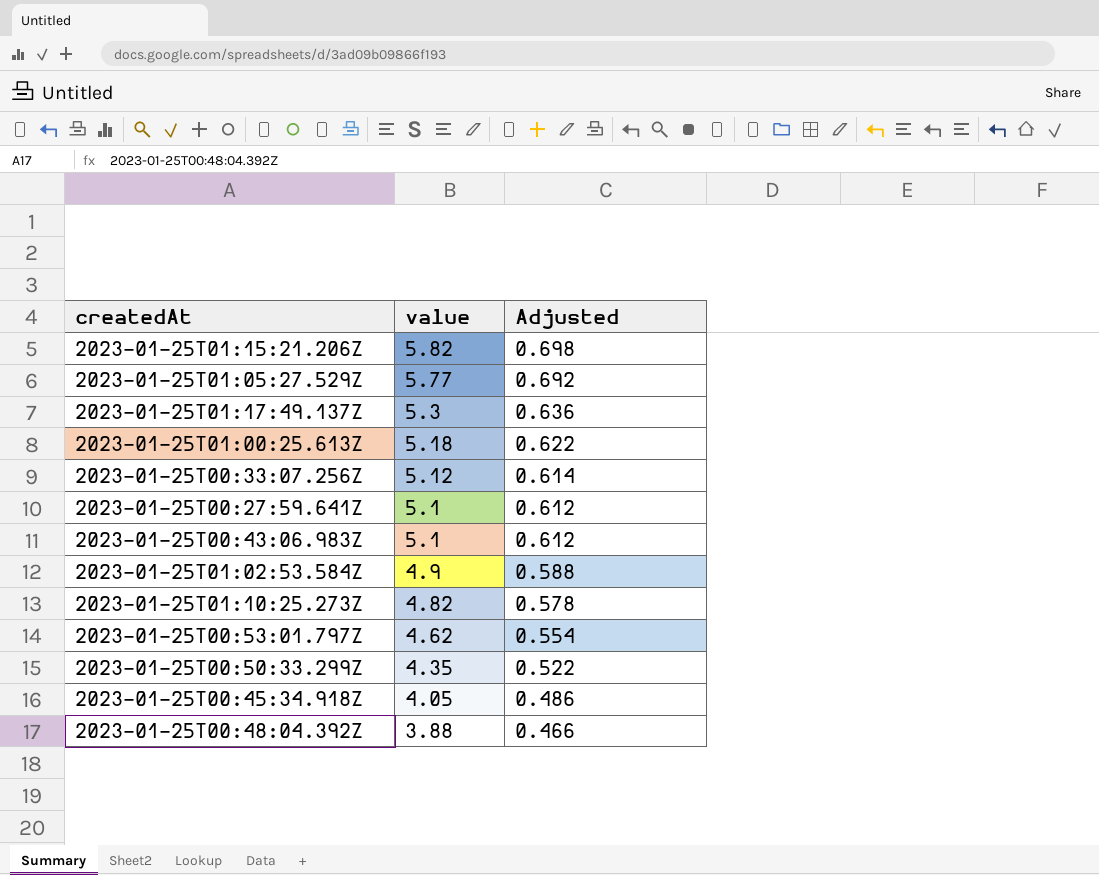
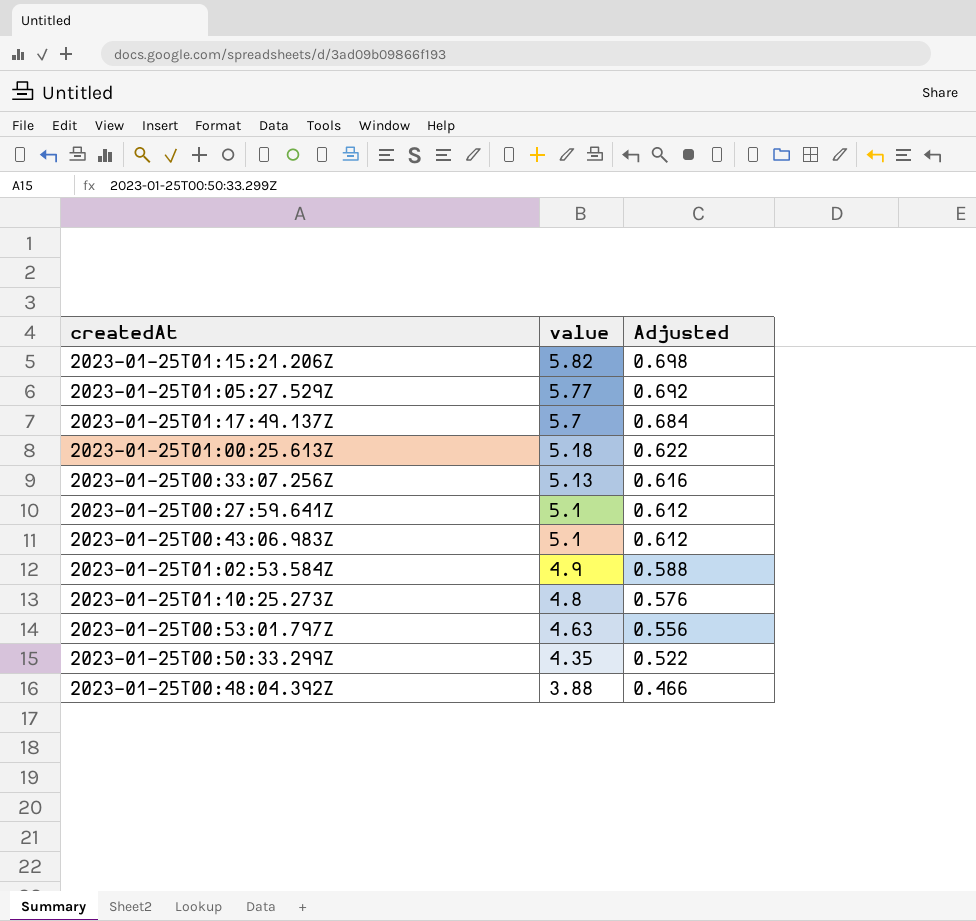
row 2023-01-25T00:45:34.918Z: 4.05 | 0.486 -> none
2023-01-25T01:17:49.137Z | value: 5.3 -> 5.7
2023-01-25T01:17:49.137Z | Adjusted: 0.636 -> 0.684
2023-01-25T00:33:07.256Z | value: 5.12 -> 5.13
2023-01-25T00:33:07.256Z | Adjusted: 0.614 -> 0.616
2023-01-25T01:10:25.273Z | value: 4.82 -> 4.8
2023-01-25T01:10:25.273Z | Adjusted: 0.578 -> 0.576
2023-01-25T00:53:01.797Z | value: 4.62 -> 4.63
2023-01-25T00:53:01.797Z | Adjusted: 0.554 -> 0.556

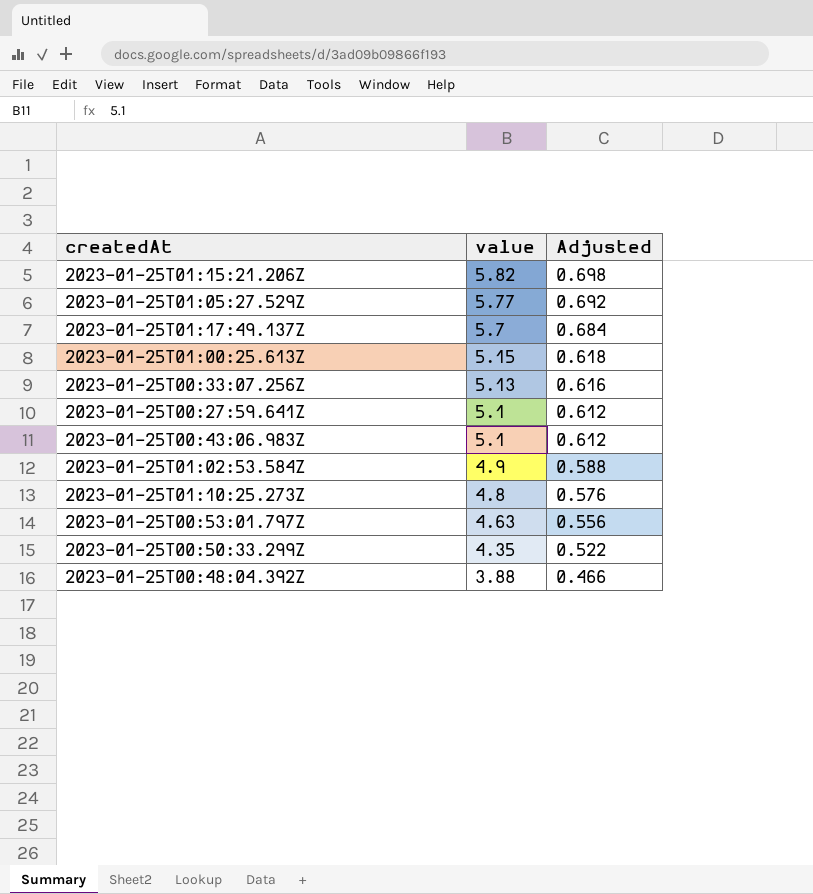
2023-01-25T01:00:25.613Z | value: 5.18 -> 5.15
2023-01-25T01:00:25.613Z | Adjusted: 0.622 -> 0.618

